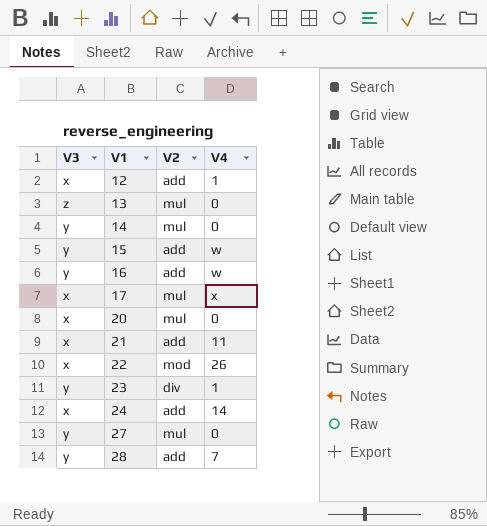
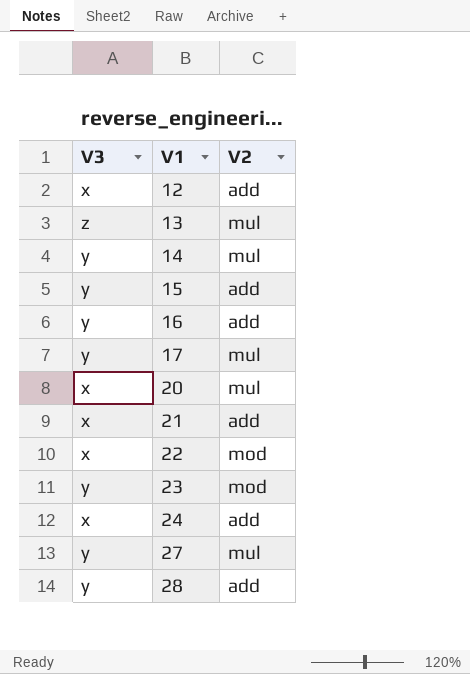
column V4 | position: 4 -> none
17 | V3: x -> y
23 | V2: div -> mod

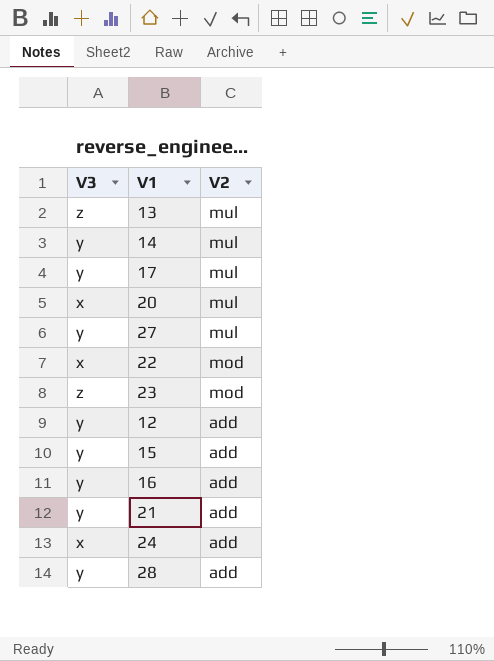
row order: V1 ascending -> V2 descending
23 | V3: y -> z
12 | V3: x -> y
21 | V3: x -> y

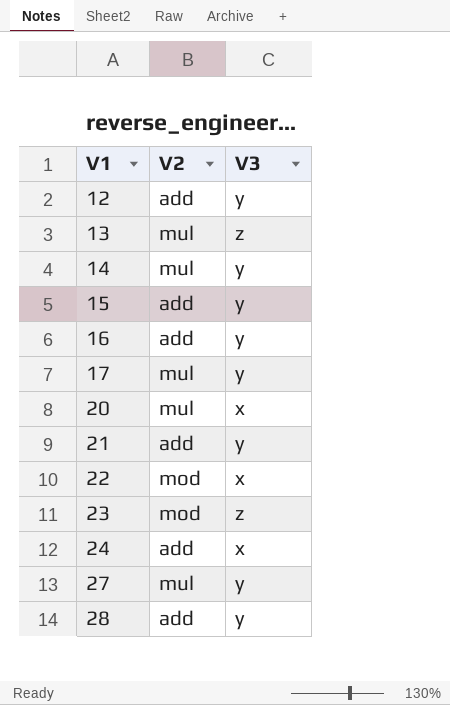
row order: V2 descending -> V1 ascending
column V3 | position: 1 -> 3

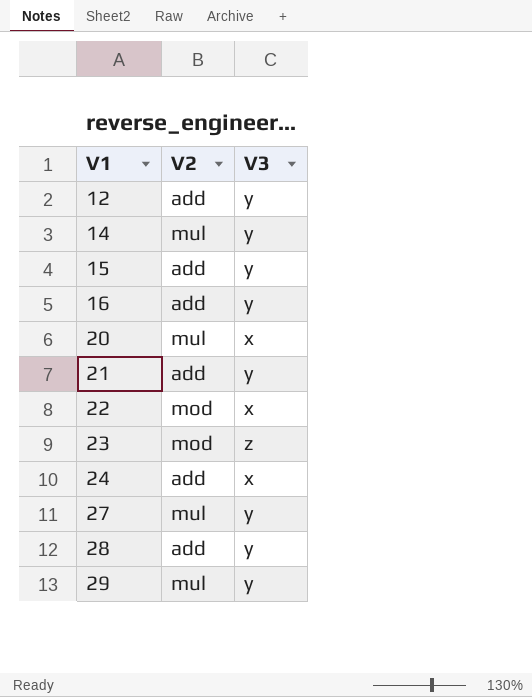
row 13: mul | z -> none
row 17: mul | y -> none
row 29: none -> mul | y

